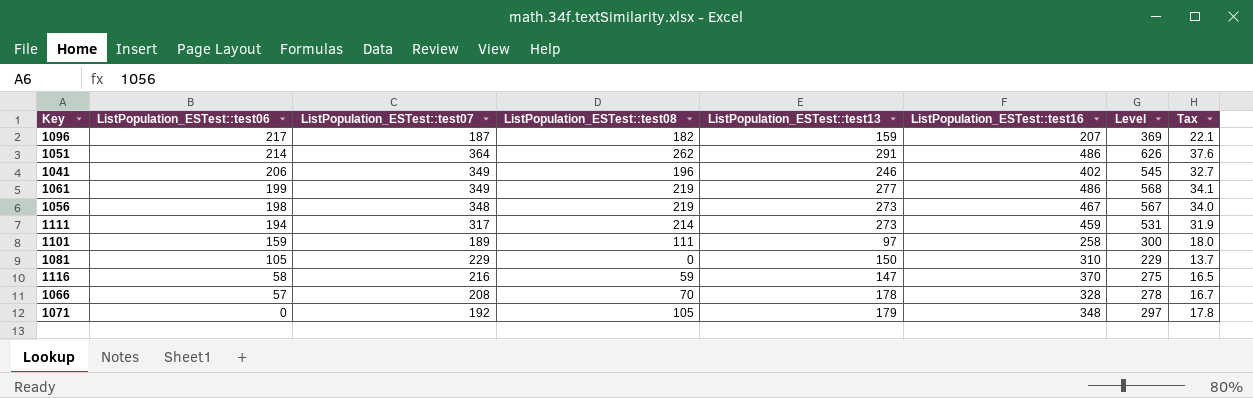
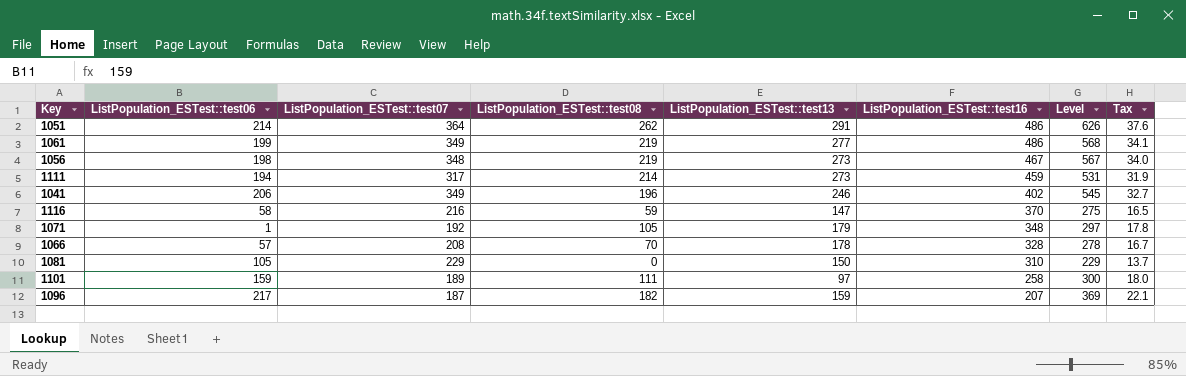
row order: ListPopulation_ESTest::test06 descending -> ListPopulation_ESTest::test16 descending
1071 | ListPopulation_ESTest::test06: 0 -> 1

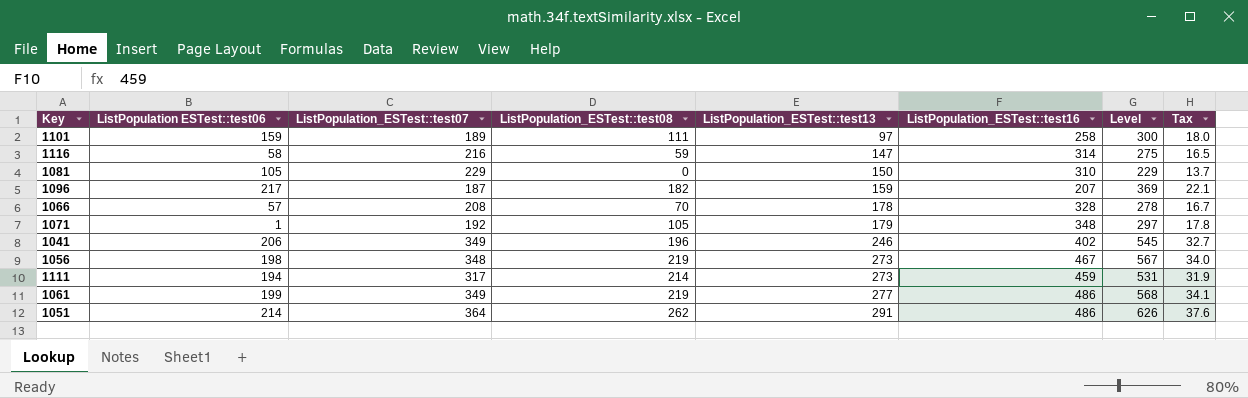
row order: ListPopulation_ESTest::test16 descending -> ListPopulation_ESTest::test13 ascending
column name: ListPopulation_ESTest::test06 -> ListPopulation ESTest::test06
1116 | ListPopulation_ESTest::test16: 370 -> 314

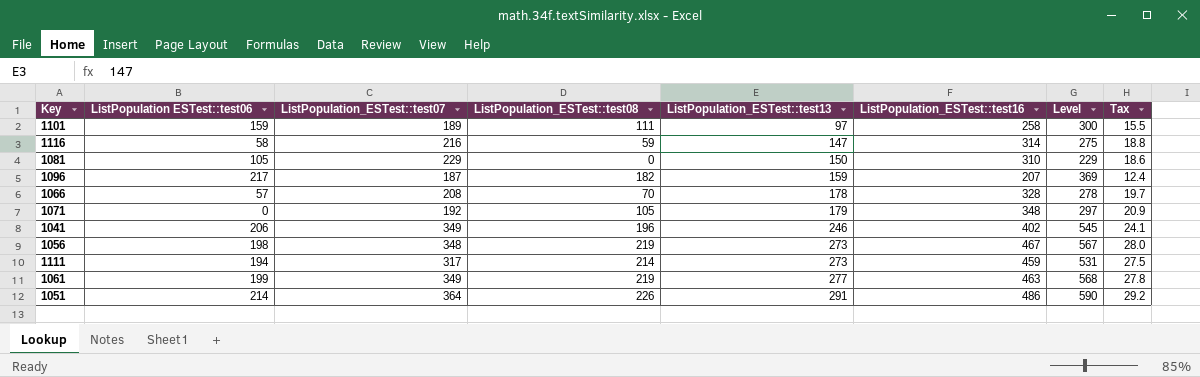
column Tax | formula: [Level] * 0.06 -> [ListPopulation_ESTest::test16] * 0.06
1071 | ListPopulation ESTest::test06: 1 -> 0
1061 | ListPopulation_ESTest::test16: 486 -> 463
1051 | ListPopulation_ESTest::test08: 262 -> 226
1051 | Level: 626 -> 590

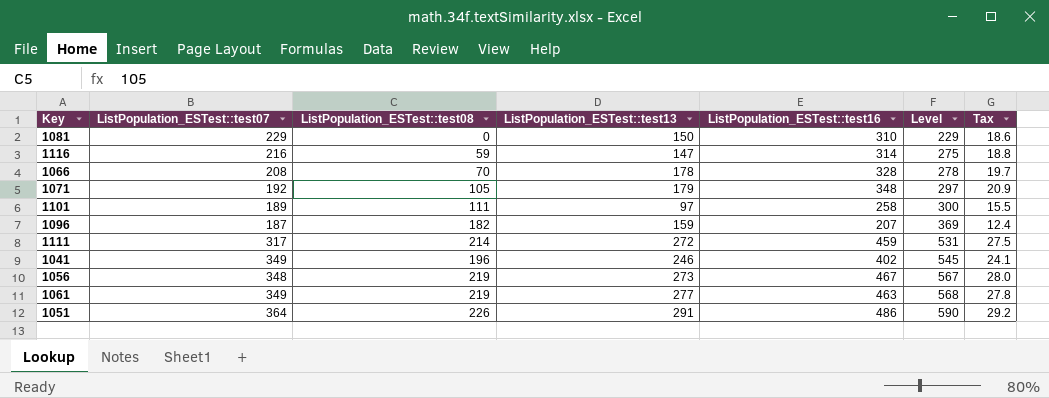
row order: ListPopulation_ESTest::test13 ascending -> Level ascending
column ListPopulation ESTest::test06 | position: 2 -> none
1111 | ListPopulation_ESTest::test13: 273 -> 272

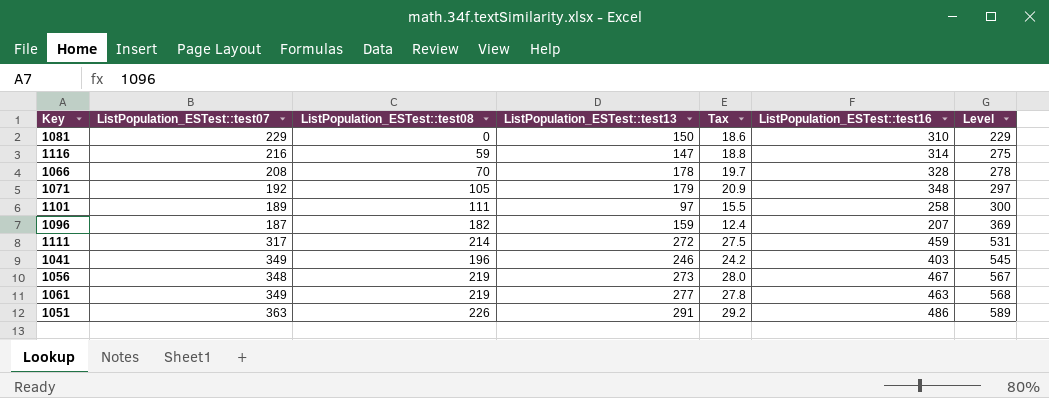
column Tax | position: 7 -> 5
1041 | Tax: 24.1 -> 24.2
1041 | ListPopulation_ESTest::test16: 402 -> 403
1051 | ListPopulation_ESTest::test07: 364 -> 363
1051 | Level: 590 -> 589

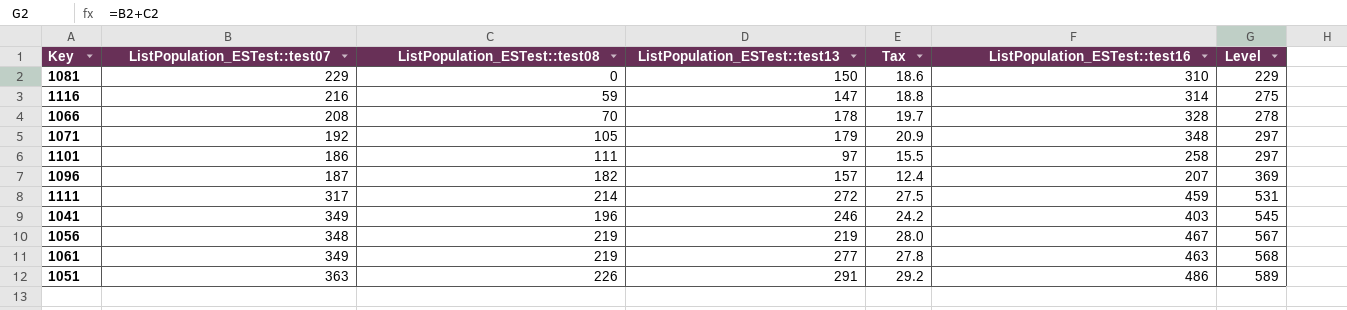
1101 | ListPopulation_ESTest::test07: 189 -> 186
1101 | Level: 300 -> 297
1096 | ListPopulation_ESTest::test13: 159 -> 157
1056 | ListPopulation_ESTest::test13: 273 -> 219

